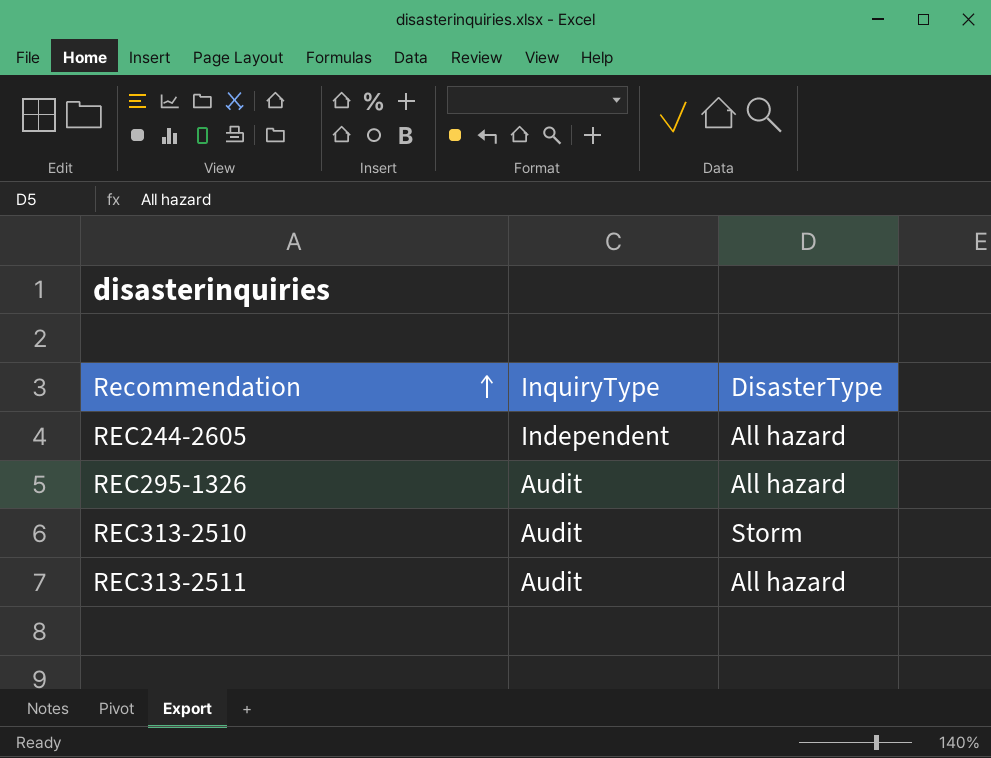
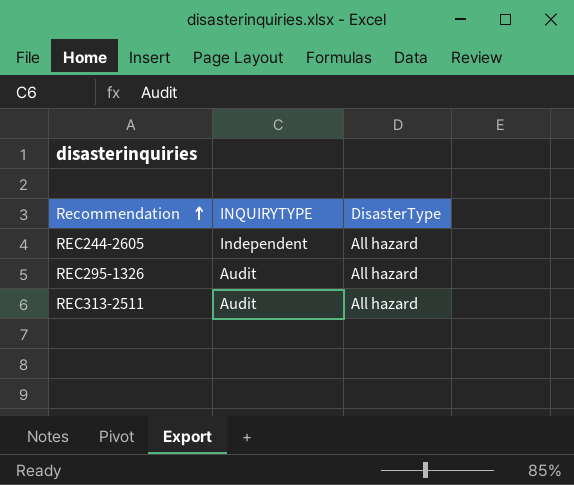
column name: InquiryType -> INQUIRYTYPE
row REC313-2510: Audit | Storm -> none

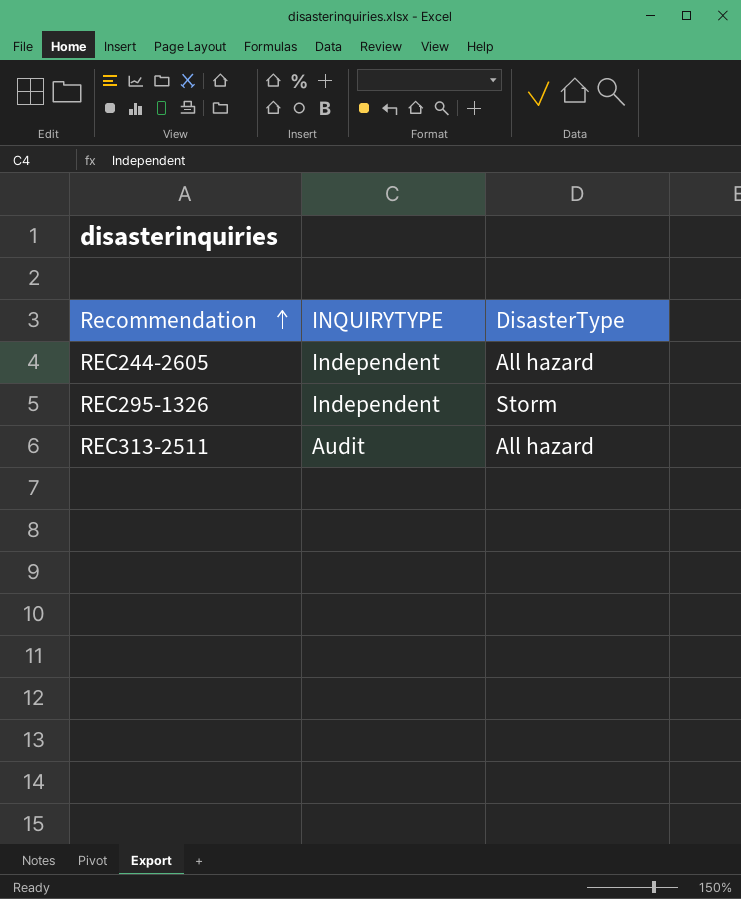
REC295-1326 | INQUIRYTYPE: Audit -> Independent
REC295-1326 | DisasterType: All hazard -> Storm

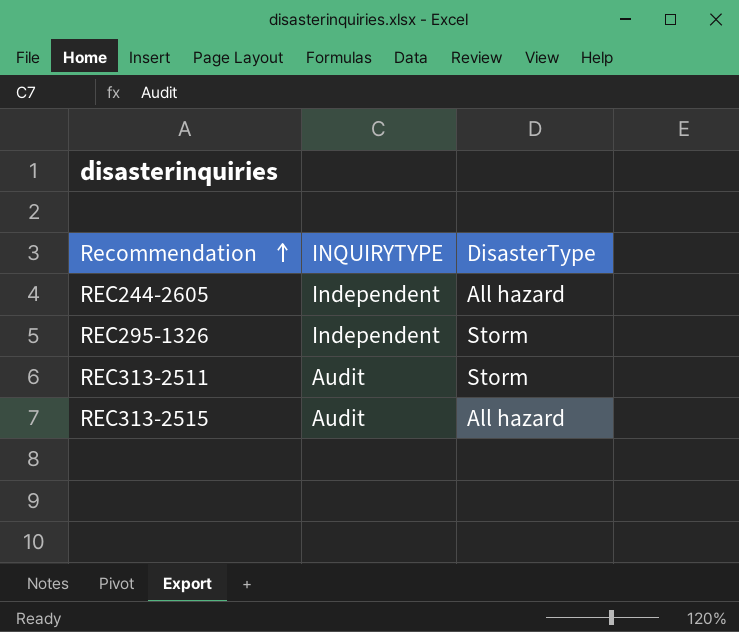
REC313-2511 | DisasterType: All hazard -> Storm
row REC313-2515: none -> Audit | All hazard

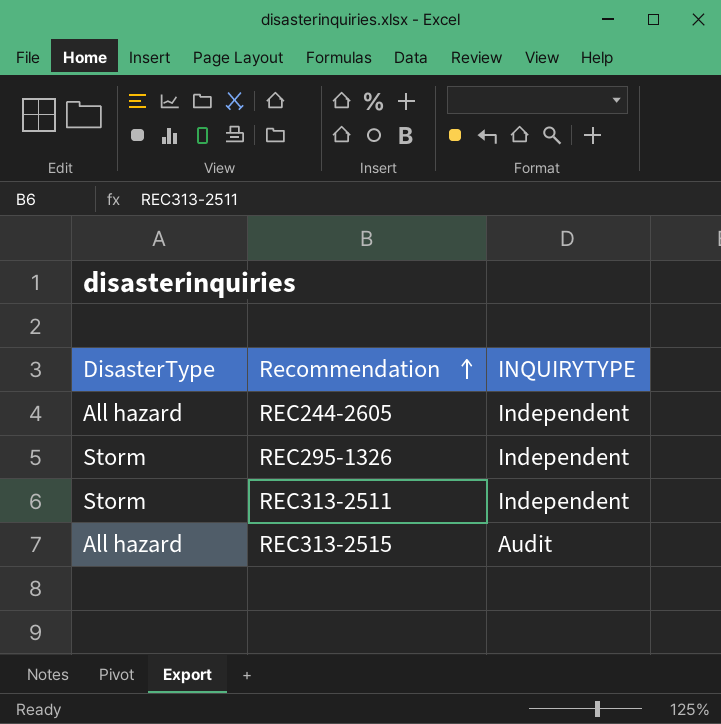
column DisasterType | position: 3 -> 1
REC313-2511 | INQUIRYTYPE: Audit -> Independent

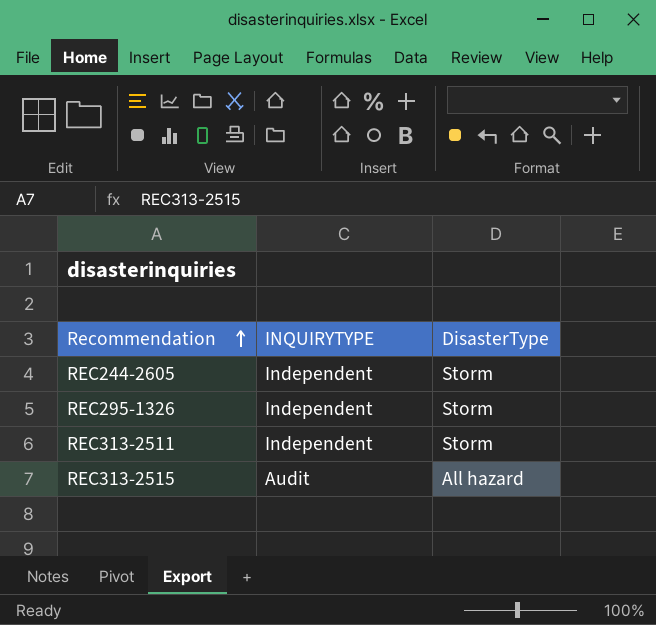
column DisasterType | position: 1 -> 3
REC244-2605 | DisasterType: All hazard -> Storm

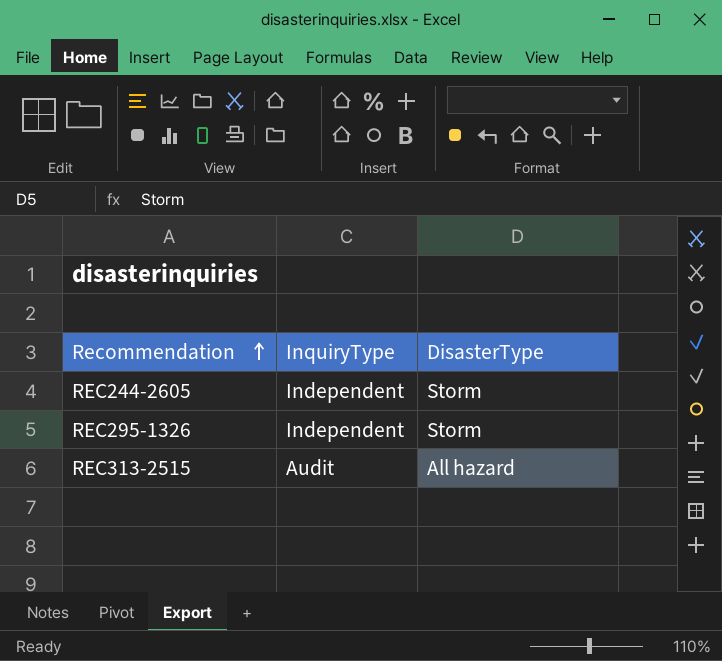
column name: INQUIRYTYPE -> InquiryType
row REC313-2511: Independent | Storm -> none

